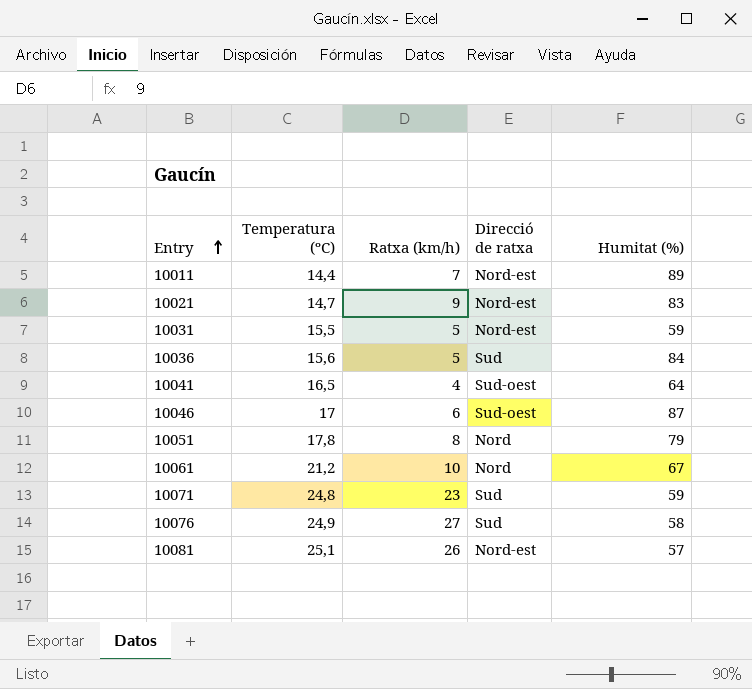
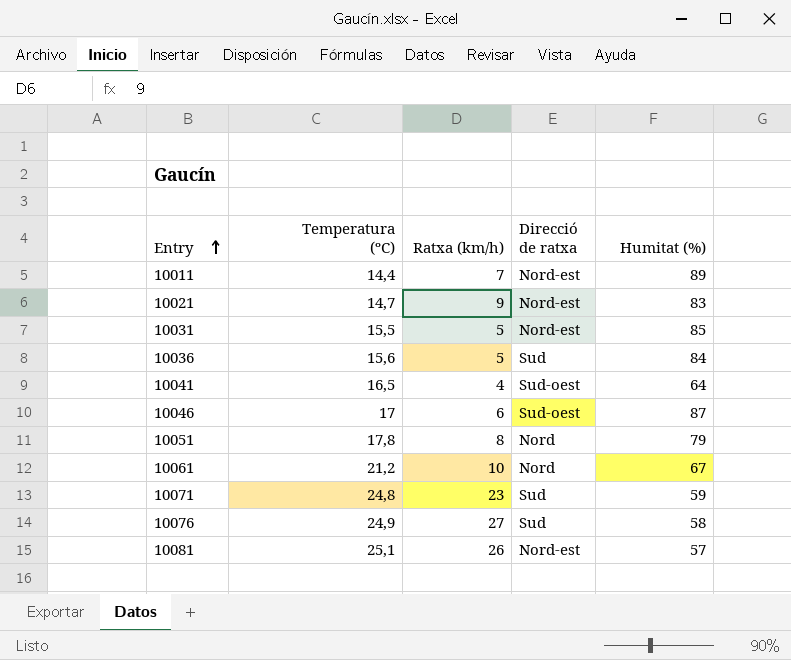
10031 | Humitat (%): 59 -> 85

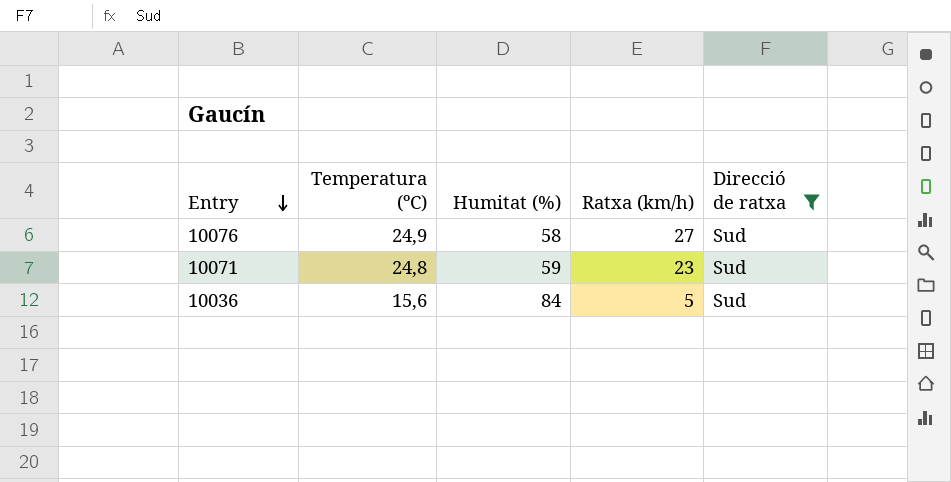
filter: none -> Direcció de ratxa = Sud
row order: Entry ascending -> Entry descending
column Humitat (%) | position: 5 -> 3

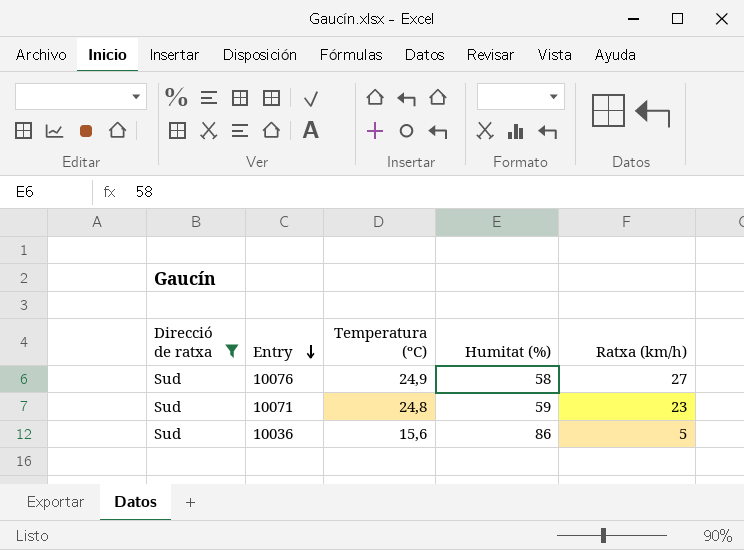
column Direcció de ratxa | position: 5 -> 1
10036 | Humitat (%): 84 -> 86

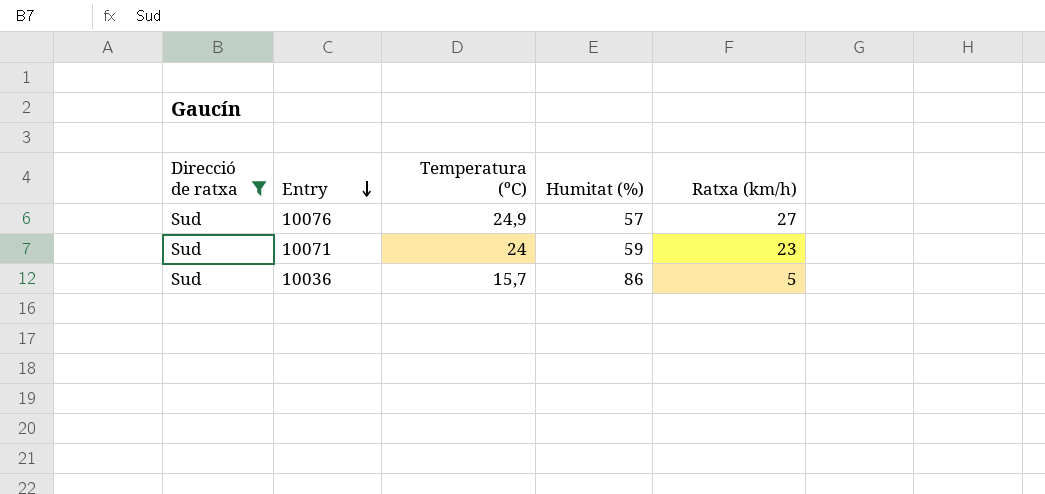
10076 | Humitat (%): 58 -> 57
10071 | Temperatura (ºC): 24,8 -> 24
10036 | Temperatura (ºC): 15,6 -> 15,7

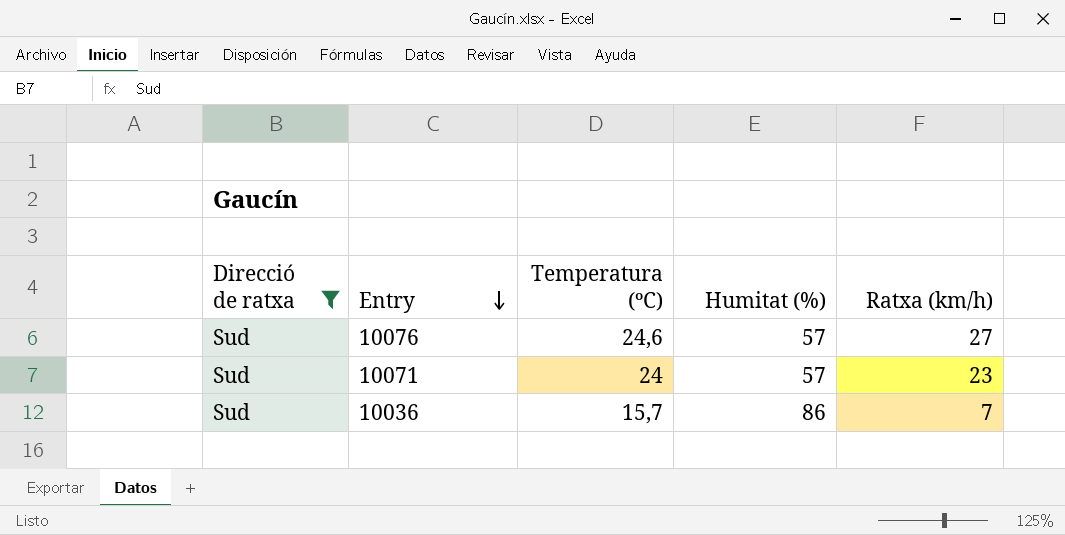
10076 | Temperatura (ºC): 24,9 -> 24,6
10071 | Humitat (%): 59 -> 57
10036 | Ratxa (km/h): 5 -> 7

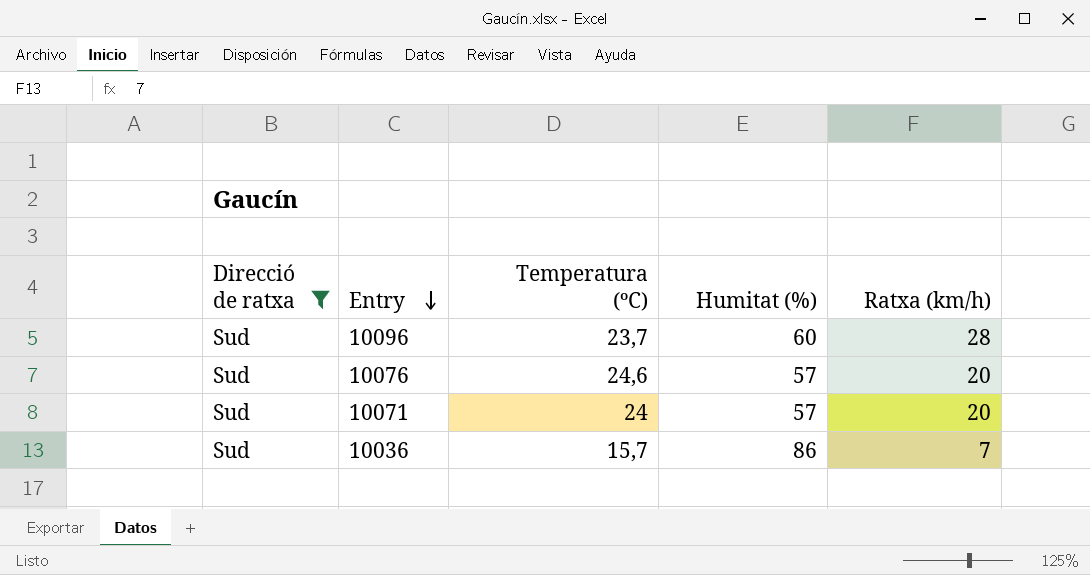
row 10096: none -> Sud | 23,7 | 60 | 28
10076 | Ratxa (km/h): 27 -> 20
10071 | Ratxa (km/h): 23 -> 20

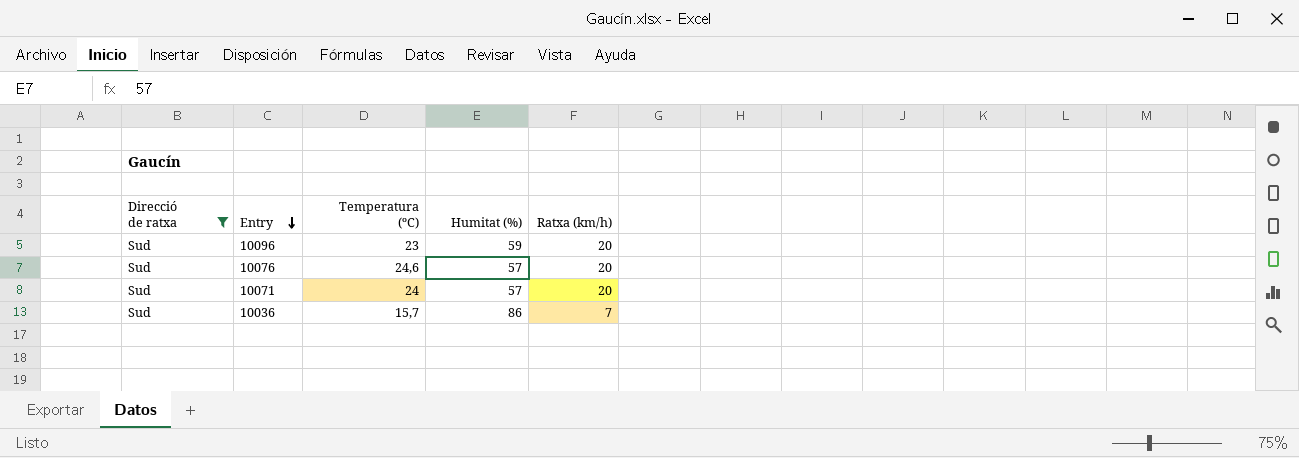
10096 | Temperatura (ºC): 23,7 -> 23
10096 | Humitat (%): 60 -> 59
10096 | Ratxa (km/h): 28 -> 20

